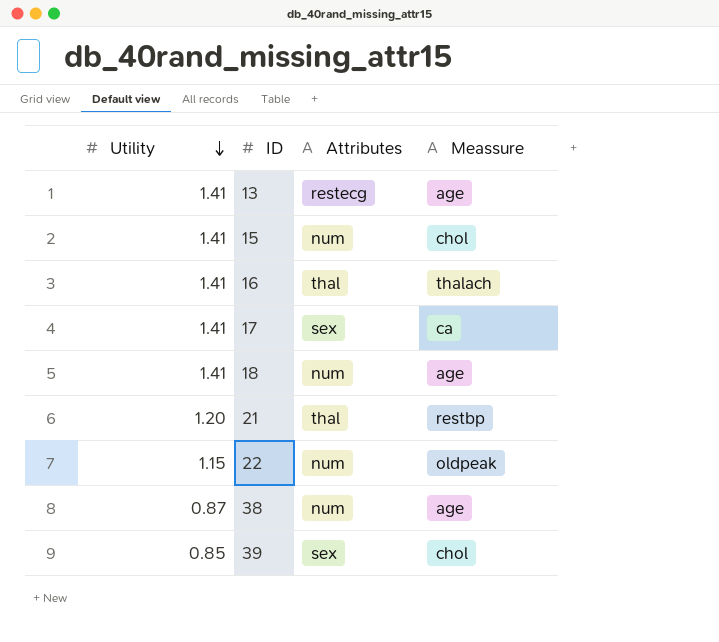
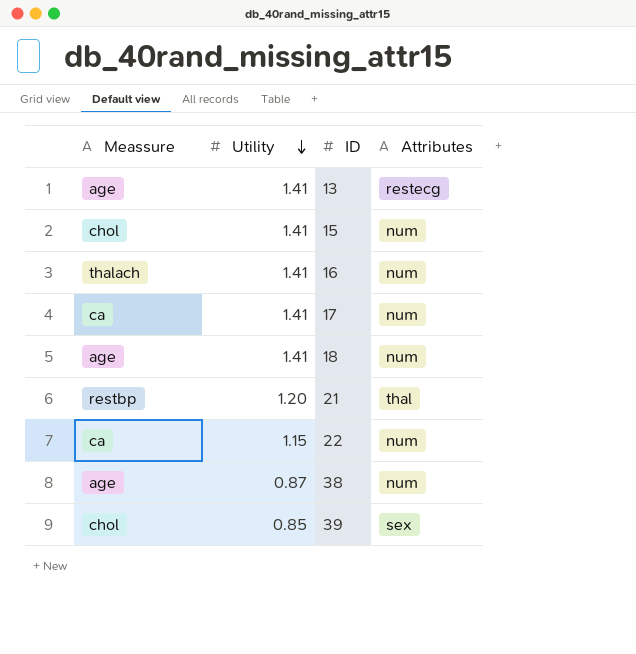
column Meassure | position: 4 -> 1
16 | Attributes: thal -> num
17 | Attributes: sex -> num
22 | Meassure: oldpeak -> ca

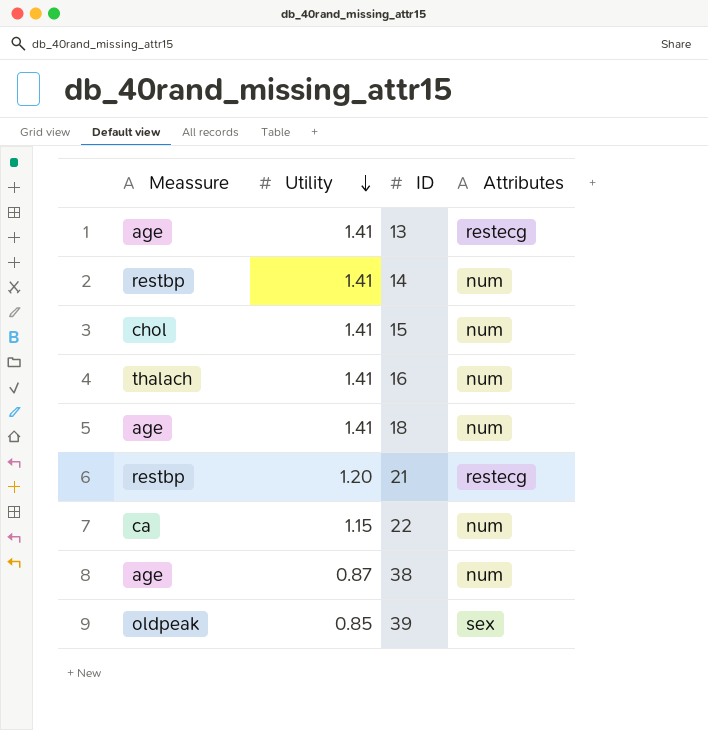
row 17: ca | 1.41 | num -> none
row 14: none -> restbp | 1.41 | num
21 | Attributes: thal -> restecg
39 | Meassure: chol -> oldpeak

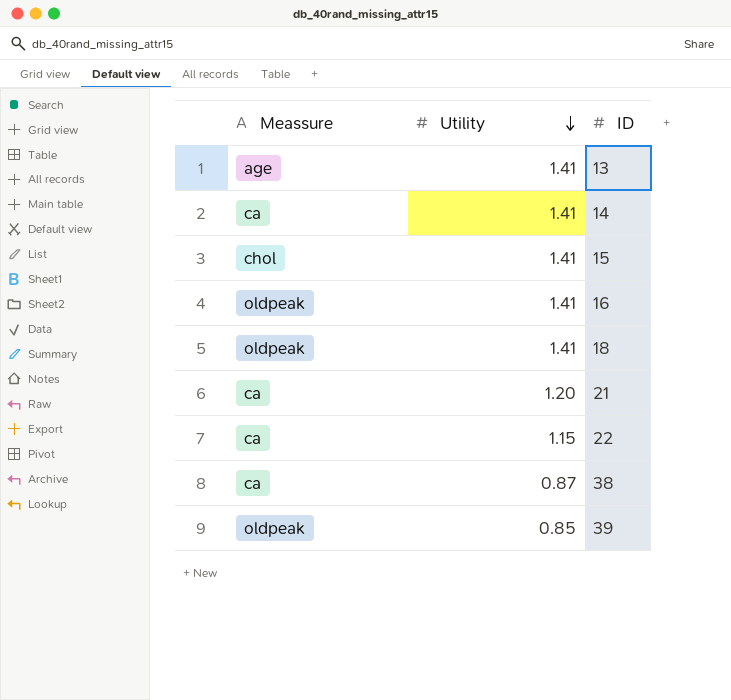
column Attributes | position: 4 -> none
14 | Meassure: restbp -> ca
16 | Meassure: thalach -> oldpeak
18 | Meassure: age -> oldpeak
21 | Meassure: restbp -> ca
38 | Meassure: age -> ca

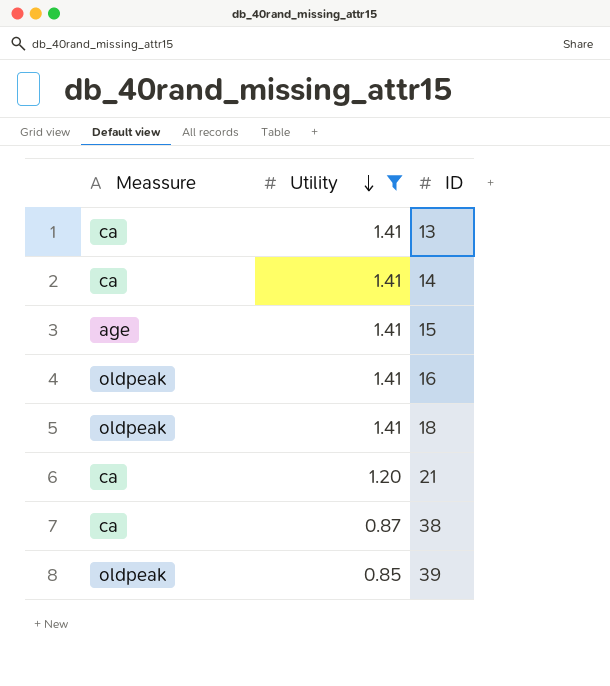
filter: none -> Utility != 1.15
13 | Meassure: age -> ca
15 | Meassure: chol -> age

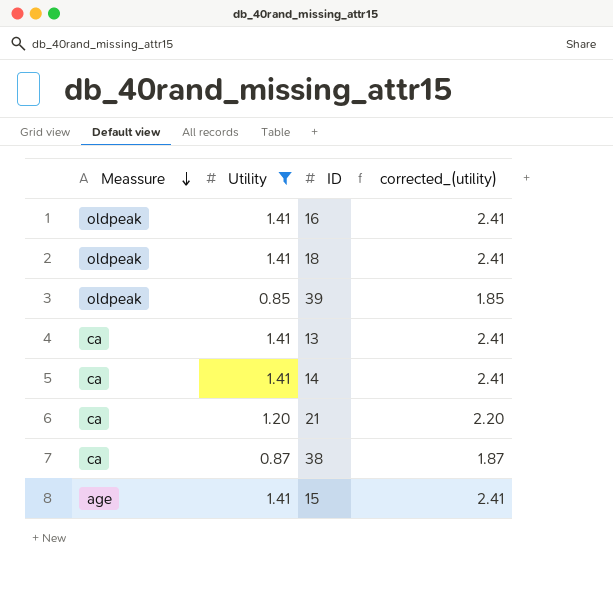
row order: Utility descending -> Meassure descending
column corrected_(utility) | formula: none -> [Utility] + 1

